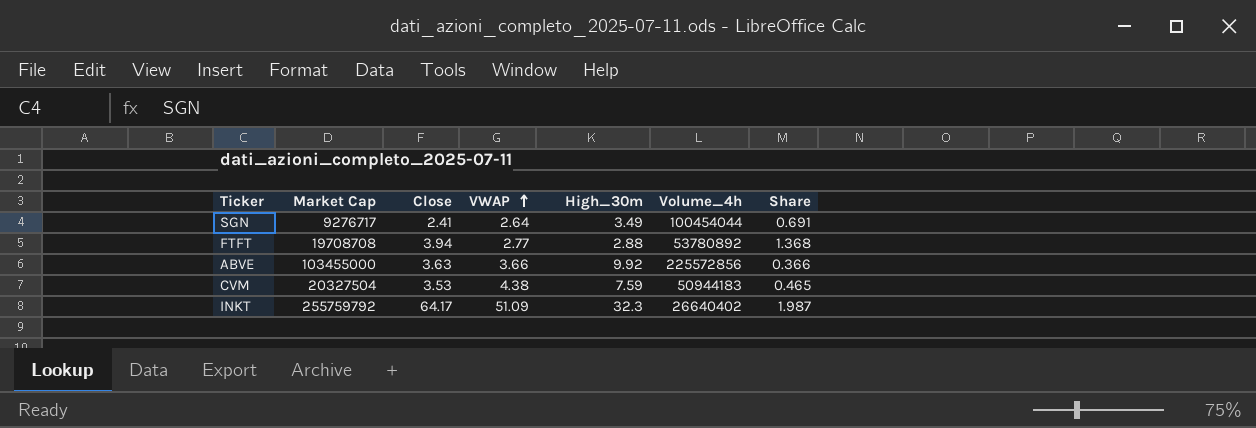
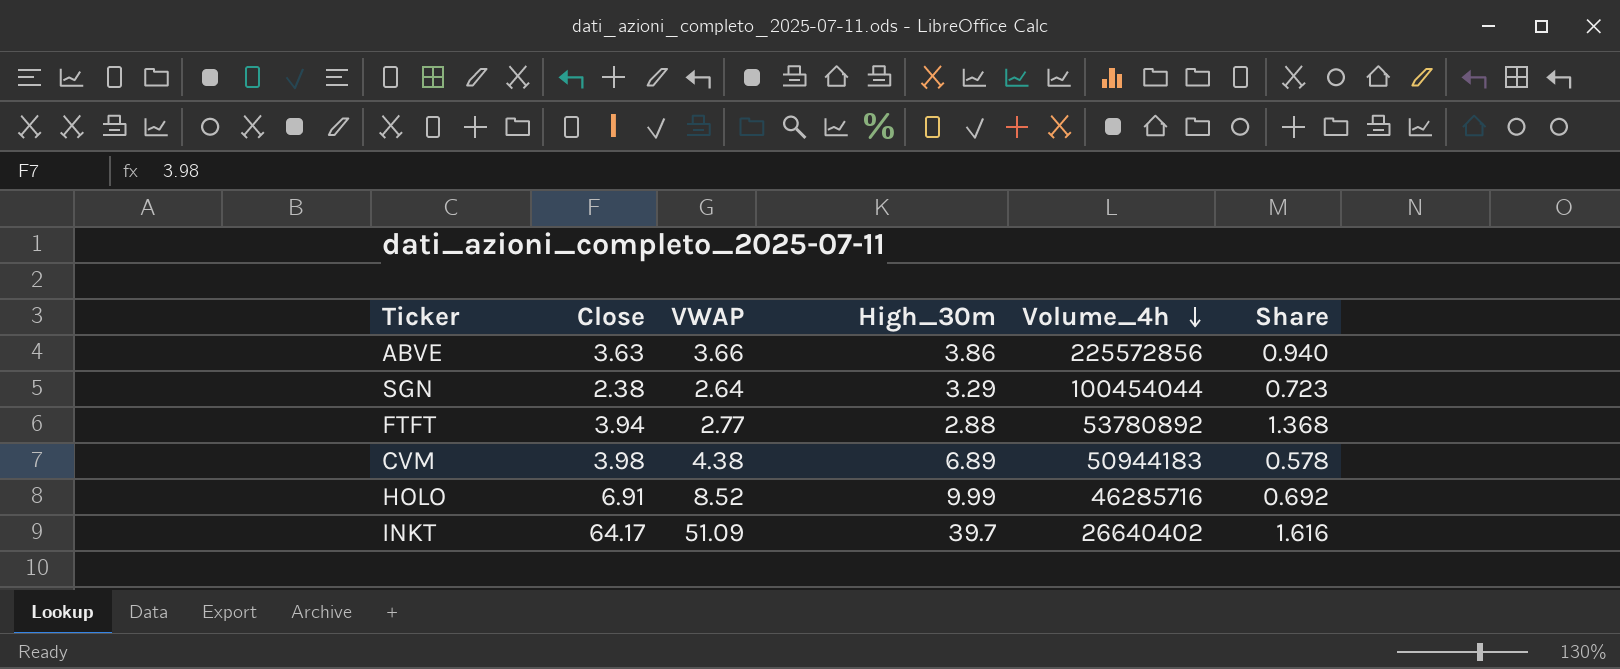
row order: VWAP ascending -> Volume_4h descending
column Market Cap | position: 2 -> none
ABVE | High_30m: 9.92 -> 3.86
ABVE | Share: 0.366 -> 0.940
SGN | Close: 2.41 -> 2.38
SGN | High_30m: 3.49 -> 3.29
SGN | Share: 0.691 -> 0.723
CVM | Close: 3.53 -> 3.98
CVM | High_30m: 7.59 -> 6.89
CVM | Share: 0.465 -> 0.578
row HOLO: none -> 6.91 | 8.52 | 9.99 | 46285716 | 0.692
INKT | High_30m: 32.3 -> 39.7
INKT | Share: 1.987 -> 1.616

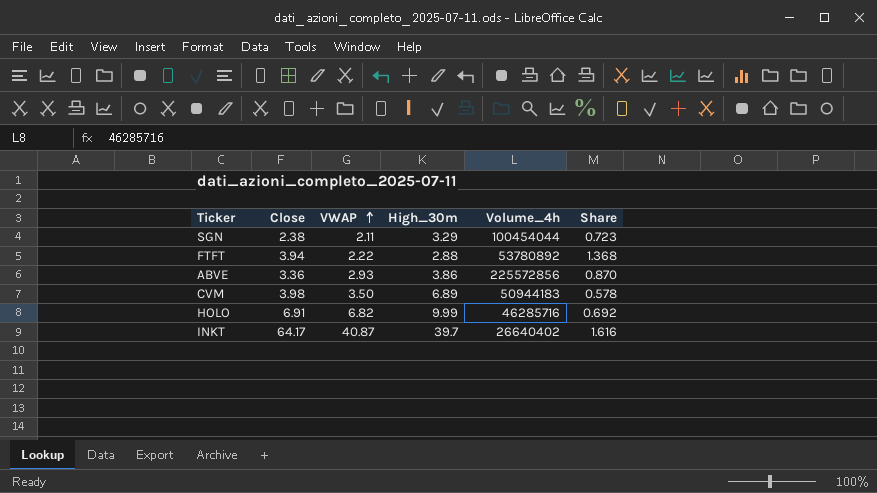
row order: Volume_4h descending -> VWAP ascending
SGN | VWAP: 2.64 -> 2.11
FTFT | VWAP: 2.77 -> 2.22
ABVE | Close: 3.63 -> 3.36
ABVE | VWAP: 3.66 -> 2.93
ABVE | Share: 0.940 -> 0.870
CVM | VWAP: 4.38 -> 3.50
HOLO | VWAP: 8.52 -> 6.82
INKT | VWAP: 51.09 -> 40.87

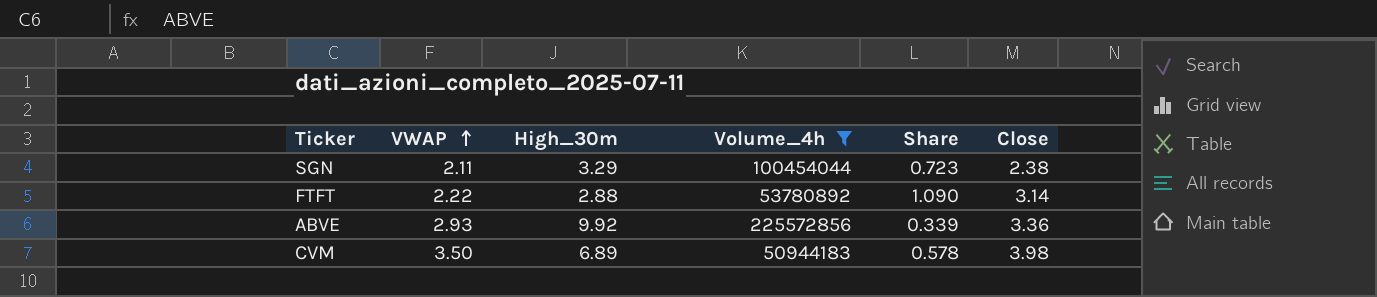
filter: none -> Volume_4h >= 50944183
column Close | position: 2 -> 6
FTFT | Share: 1.368 -> 1.090
FTFT | Close: 3.94 -> 3.14
ABVE | High_30m: 3.86 -> 9.92
ABVE | Share: 0.870 -> 0.339

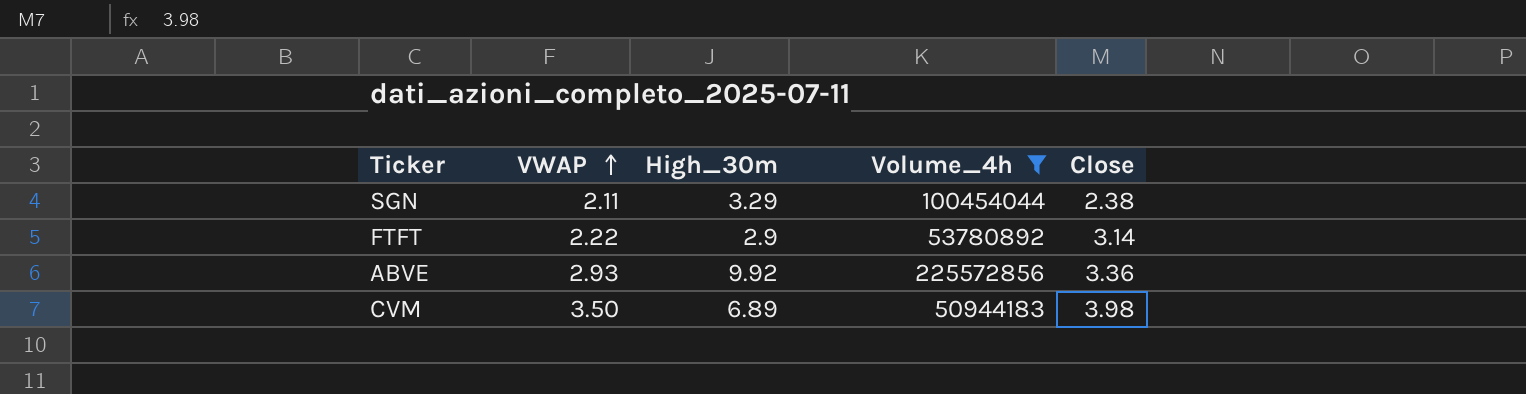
column Share | formula: [Close] / [High_30m] -> none
FTFT | High_30m: 2.88 -> 2.9

